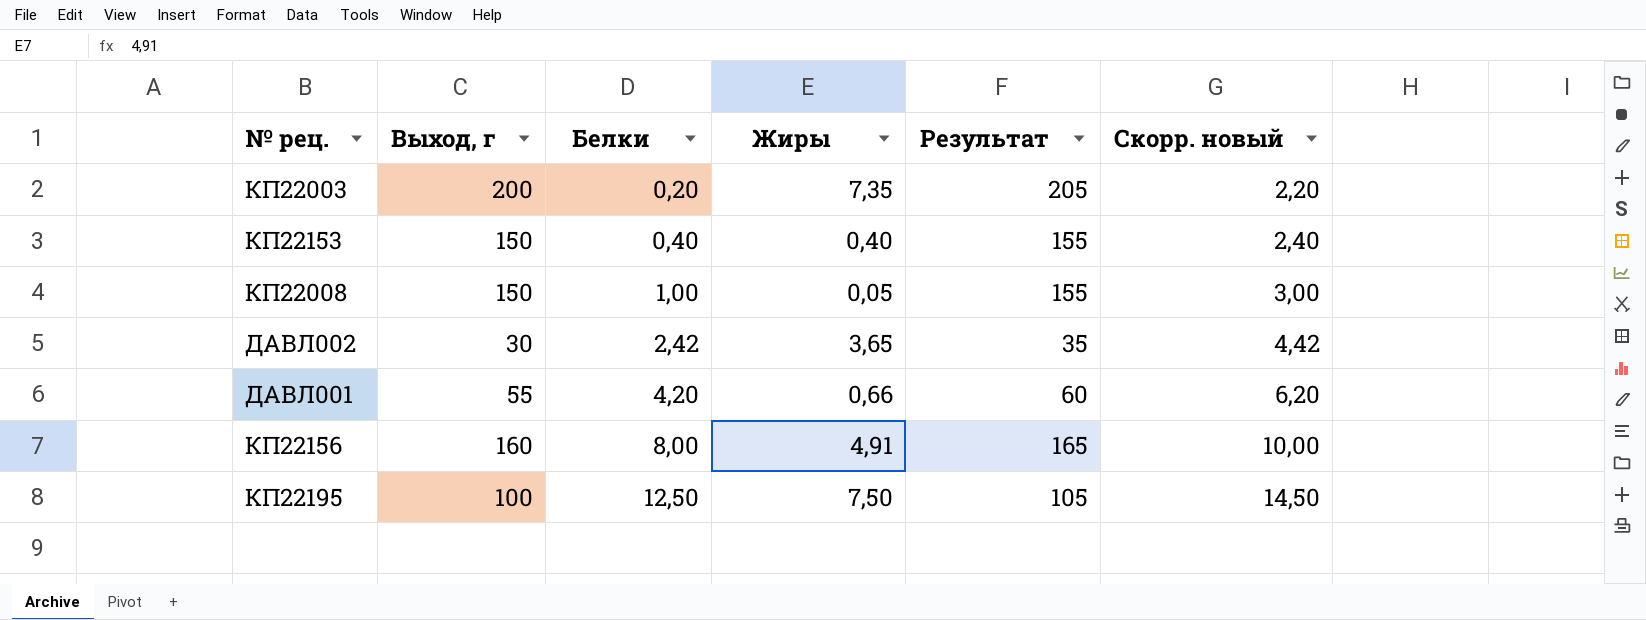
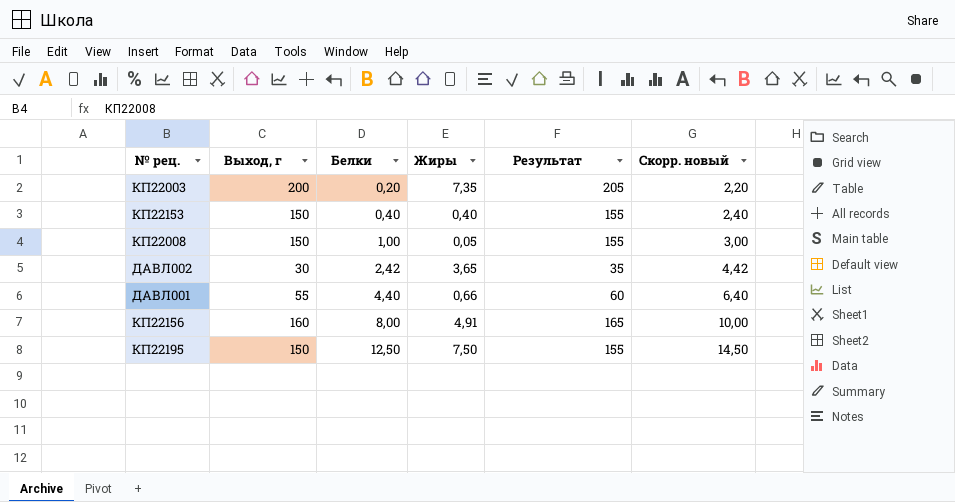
ДАВЛ001 | Белки: 4,20 -> 4,40
ДАВЛ001 | Скорр. новый: 6,20 -> 6,40
КП22195 | Выход, г: 100 -> 150
КП22195 | Результат: 105 -> 155

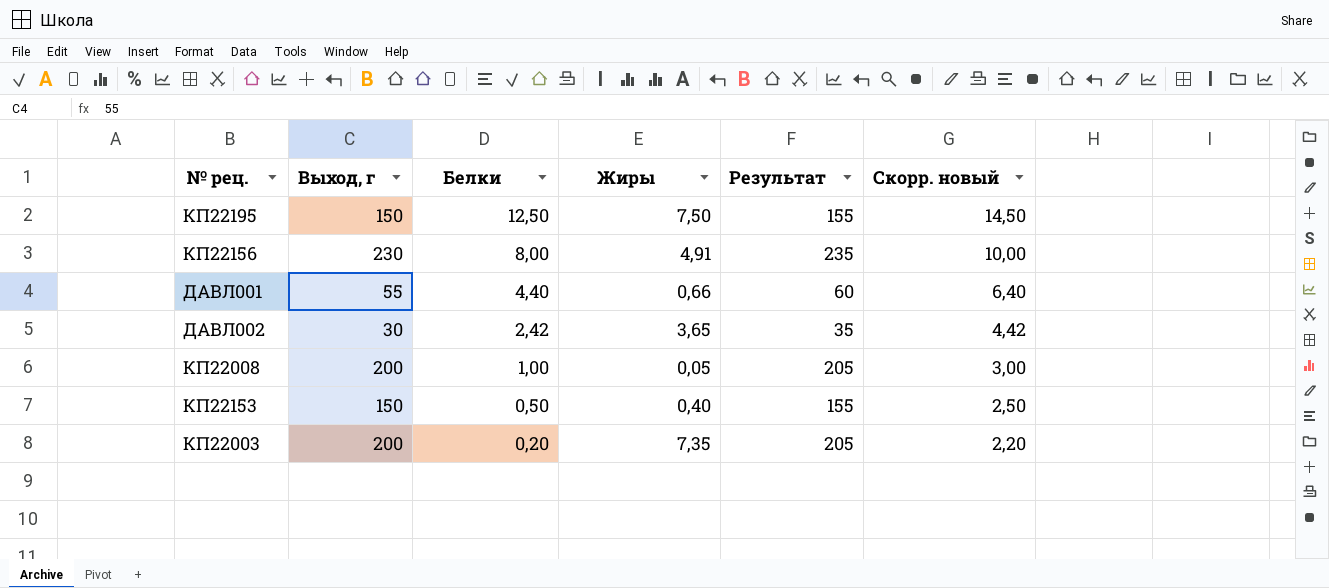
row order: Белки ascending -> Белки descending
КП22156 | Выход, г: 160 -> 230
КП22156 | Результат: 165 -> 235
КП22008 | Выход, г: 150 -> 200
КП22008 | Результат: 155 -> 205
КП22153 | Белки: 0,40 -> 0,50
КП22153 | Скорр. новый: 2,40 -> 2,50

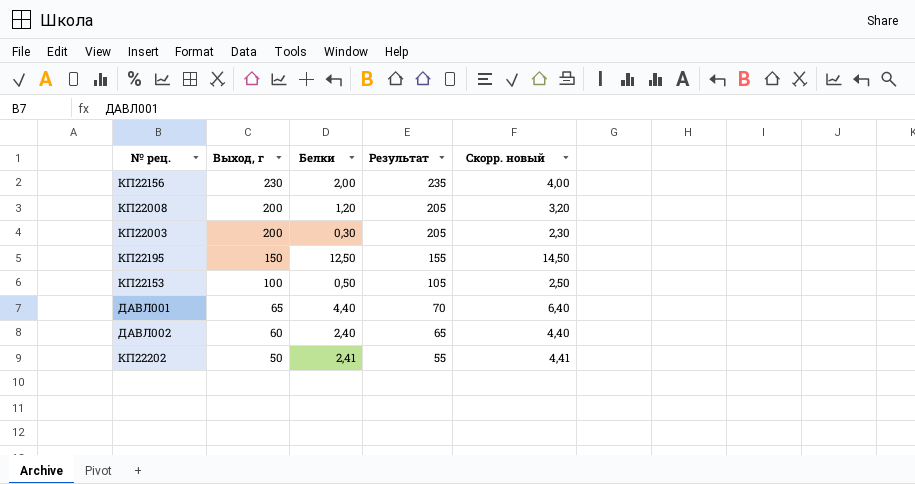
row order: Белки descending -> Выход, г descending
column Жиры | position: 4 -> none
КП22156 | Белки: 8,00 -> 2,00
КП22156 | Скорр. новый: 10,00 -> 4,00
КП22008 | Белки: 1,00 -> 1,20
КП22008 | Скорр. новый: 3,00 -> 3,20
КП22003 | Белки: 0,20 -> 0,30
КП22003 | Скорр. новый: 2,20 -> 2,30
КП22153 | Выход, г: 150 -> 100
КП22153 | Результат: 155 -> 105
ДАВЛ001 | Выход, г: 55 -> 65
ДАВЛ001 | Результат: 60 -> 70
ДАВЛ002 | Выход, г: 30 -> 60
ДАВЛ002 | Белки: 2,42 -> 2,40
ДАВЛ002 | Результат: 35 -> 65
ДАВЛ002 | Скорр. новый: 4,42 -> 4,40
row КП22202: none -> 50 | 2,41 | 55 | 4,41

